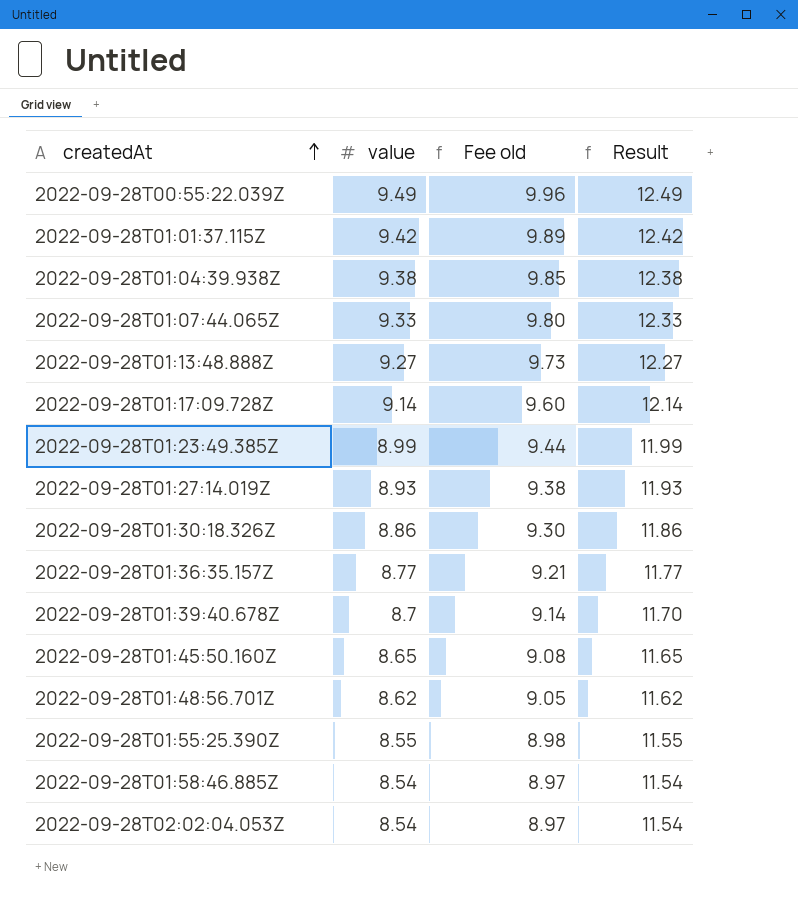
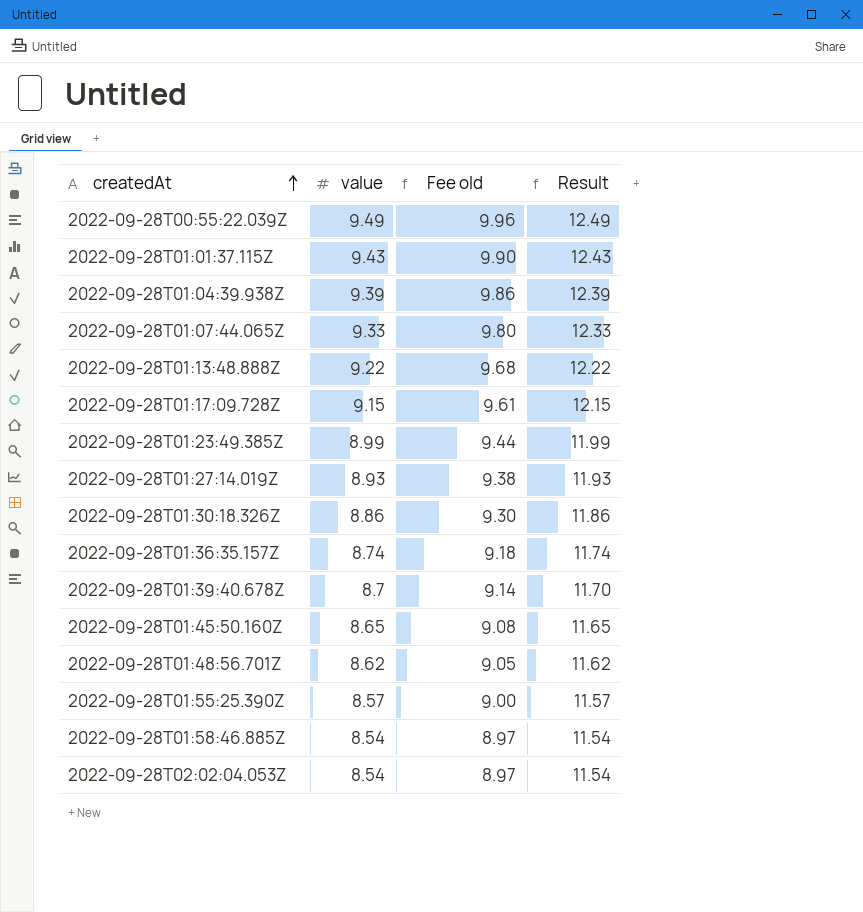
2022-09-28T01:01:37.115Z | value: 9.42 -> 9.43
2022-09-28T01:01:37.115Z | Fee old: 9.89 -> 9.90
2022-09-28T01:01:37.115Z | Result: 12.42 -> 12.43
2022-09-28T01:04:39.938Z | value: 9.38 -> 9.39
2022-09-28T01:04:39.938Z | Fee old: 9.85 -> 9.86
2022-09-28T01:04:39.938Z | Result: 12.38 -> 12.39
2022-09-28T01:13:48.888Z | value: 9.27 -> 9.22
2022-09-28T01:13:48.888Z | Fee old: 9.73 -> 9.68
2022-09-28T01:13:48.888Z | Result: 12.27 -> 12.22
2022-09-28T01:17:09.728Z | value: 9.14 -> 9.15
2022-09-28T01:17:09.728Z | Fee old: 9.60 -> 9.61
2022-09-28T01:17:09.728Z | Result: 12.14 -> 12.15
2022-09-28T01:36:35.157Z | value: 8.77 -> 8.74
2022-09-28T01:36:35.157Z | Fee old: 9.21 -> 9.18
2022-09-28T01:36:35.157Z | Result: 11.77 -> 11.74
2022-09-28T01:55:25.390Z | value: 8.55 -> 8.57
2022-09-28T01:55:25.390Z | Fee old: 8.98 -> 9.00
2022-09-28T01:55:25.390Z | Result: 11.55 -> 11.57

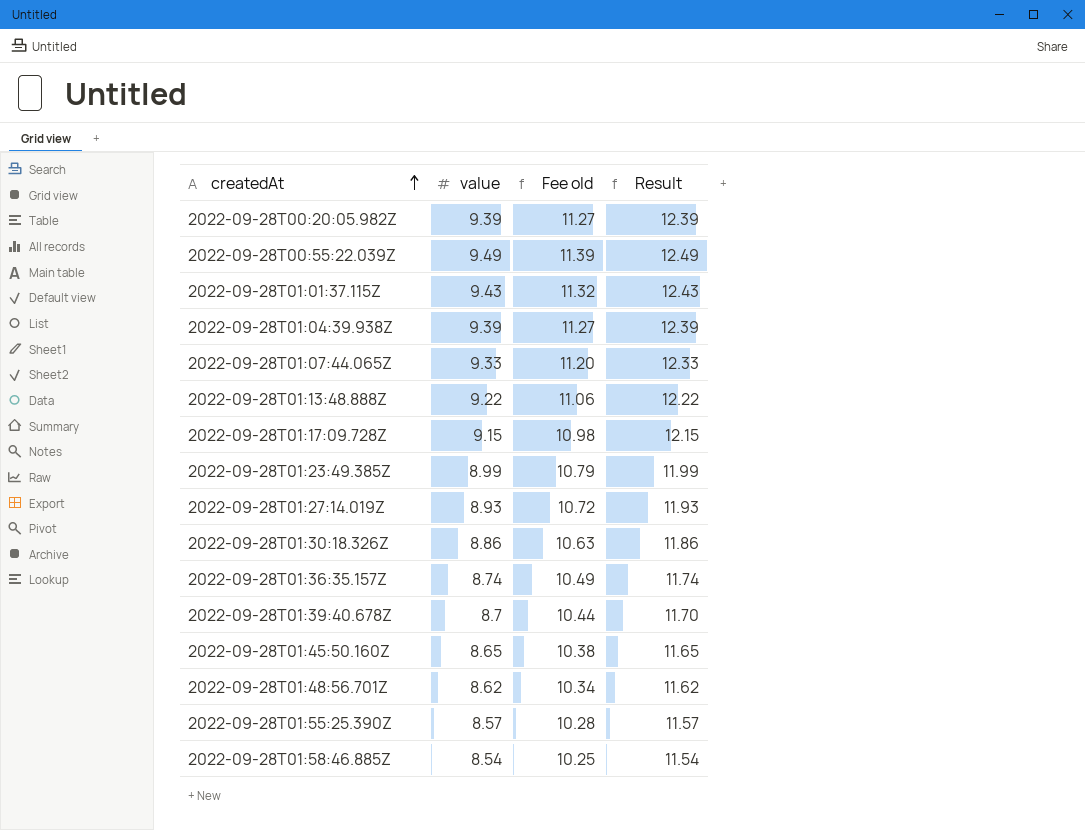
column Fee old | formula: [value] * 1.05 -> [value] * 1.2
row 2022-09-28T02:02:04.053Z: 8.54 | 8.97 | 11.54 -> none
row 2022-09-28T00:20:05.982Z: none -> 9.39 | 11.27 | 12.39

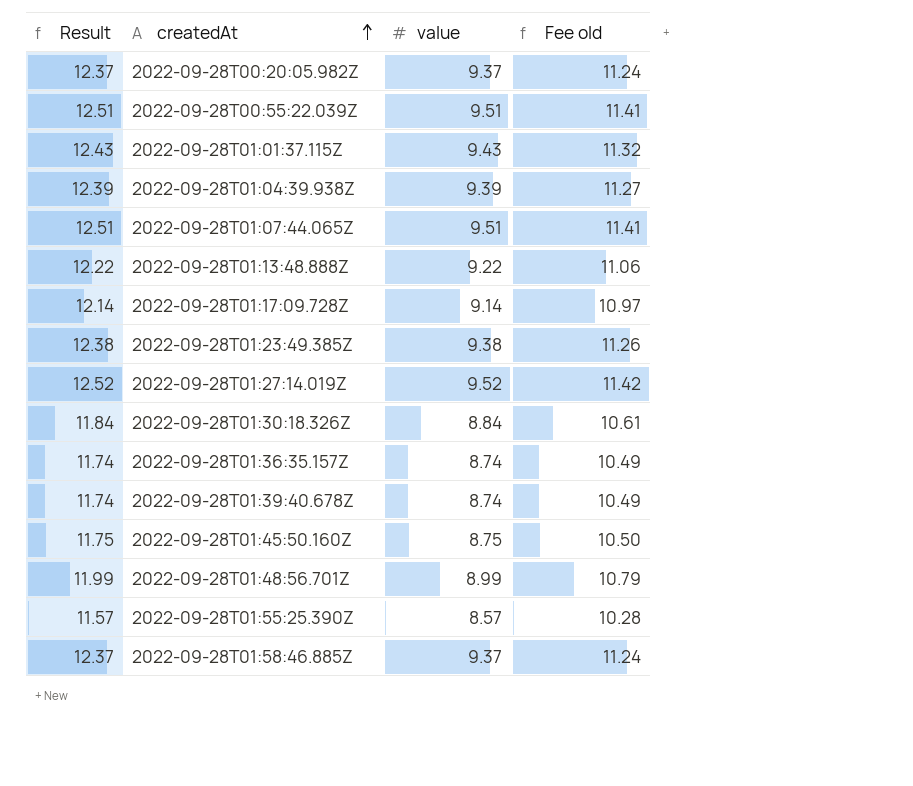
column Result | position: 4 -> 1
2022-09-28T00:20:05.982Z | Result: 12.39 -> 12.37
2022-09-28T00:20:05.982Z | value: 9.39 -> 9.37
2022-09-28T00:20:05.982Z | Fee old: 11.27 -> 11.24
2022-09-28T00:55:22.039Z | Result: 12.49 -> 12.51
2022-09-28T00:55:22.039Z | value: 9.49 -> 9.51
2022-09-28T00:55:22.039Z | Fee old: 11.39 -> 11.41
2022-09-28T01:07:44.065Z | Result: 12.33 -> 12.51
2022-09-28T01:07:44.065Z | value: 9.33 -> 9.51
2022-09-28T01:07:44.065Z | Fee old: 11.20 -> 11.41
2022-09-28T01:17:09.728Z | Result: 12.15 -> 12.14
2022-09-28T01:17:09.728Z | value: 9.15 -> 9.14
2022-09-28T01:17:09.728Z | Fee old: 10.98 -> 10.97
2022-09-28T01:23:49.385Z | Result: 11.99 -> 12.38
2022-09-28T01:23:49.385Z | value: 8.99 -> 9.38
2022-09-28T01:23:49.385Z | Fee old: 10.79 -> 11.26
2022-09-28T01:27:14.019Z | Result: 11.93 -> 12.52
2022-09-28T01:27:14.019Z | value: 8.93 -> 9.52
2022-09-28T01:27:14.019Z | Fee old: 10.72 -> 11.42
2022-09-28T01:30:18.326Z | Result: 11.86 -> 11.84
2022-09-28T01:30:18.326Z | value: 8.86 -> 8.84
2022-09-28T01:30:18.326Z | Fee old: 10.63 -> 10.61
2022-09-28T01:39:40.678Z | Result: 11.70 -> 11.74
2022-09-28T01:39:40.678Z | value: 8.7 -> 8.74
2022-09-28T01:39:40.678Z | Fee old: 10.44 -> 10.49
2022-09-28T01:45:50.160Z | Result: 11.65 -> 11.75
2022-09-28T01:45:50.160Z | value: 8.65 -> 8.75
2022-09-28T01:45:50.160Z | Fee old: 10.38 -> 10.50
2022-09-28T01:48:56.701Z | Result: 11.62 -> 11.99
2022-09-28T01:48:56.701Z | value: 8.62 -> 8.99
2022-09-28T01:48:56.701Z | Fee old: 10.34 -> 10.79
2022-09-28T01:58:46.885Z | Result: 11.54 -> 12.37
2022-09-28T01:58:46.885Z | value: 8.54 -> 9.37
2022-09-28T01:58:46.885Z | Fee old: 10.25 -> 11.24

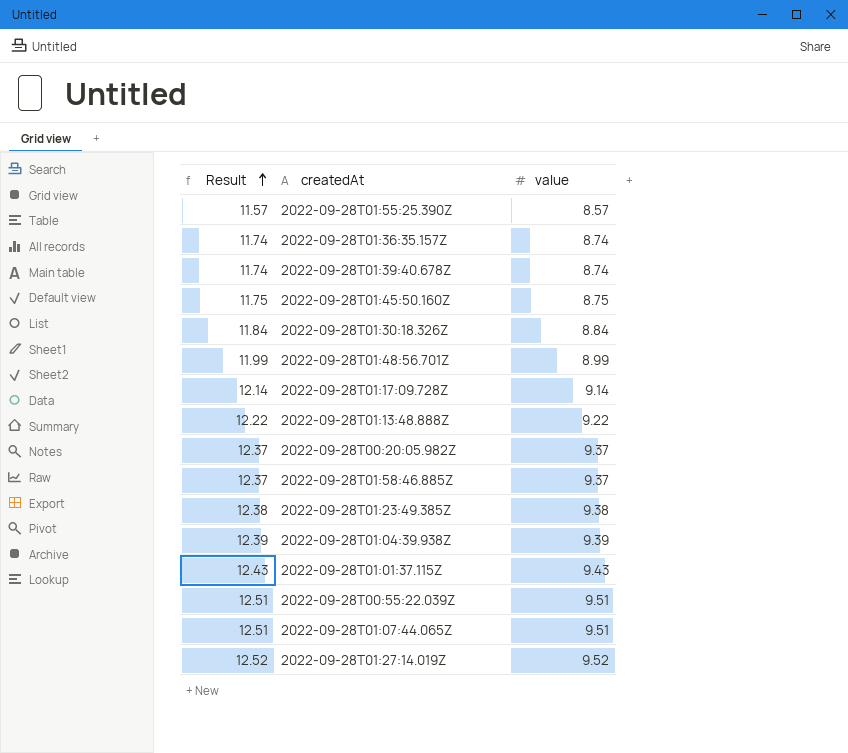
row order: createdAt ascending -> Result ascending
column Fee old | formula: [value] * 1.2 -> none

